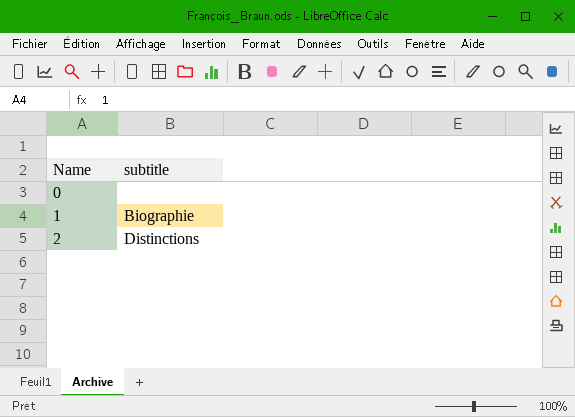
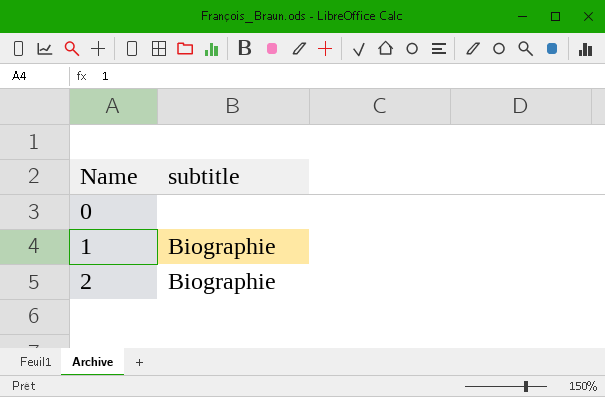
2 | subtitle: Distinctions -> Biographie

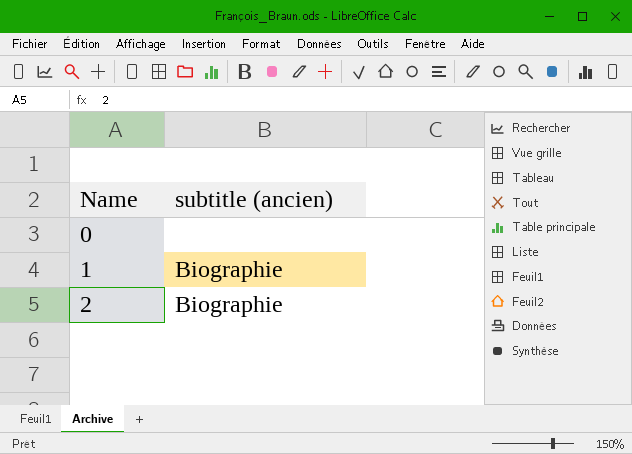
column name: subtitle -> subtitle (ancien)

